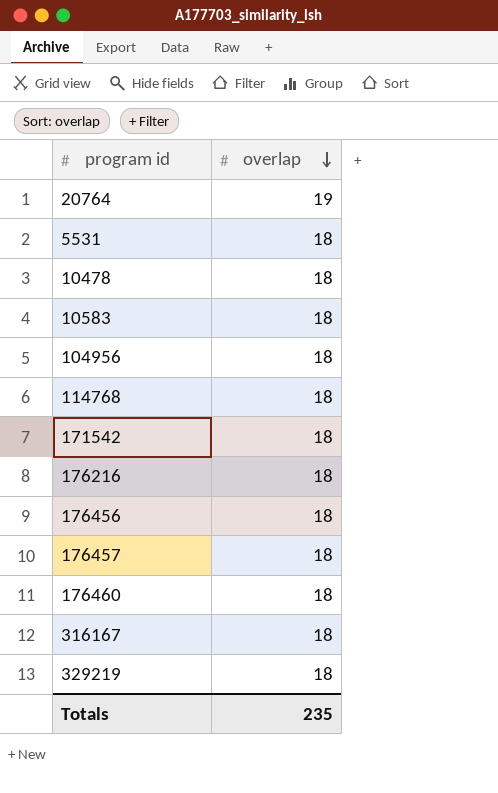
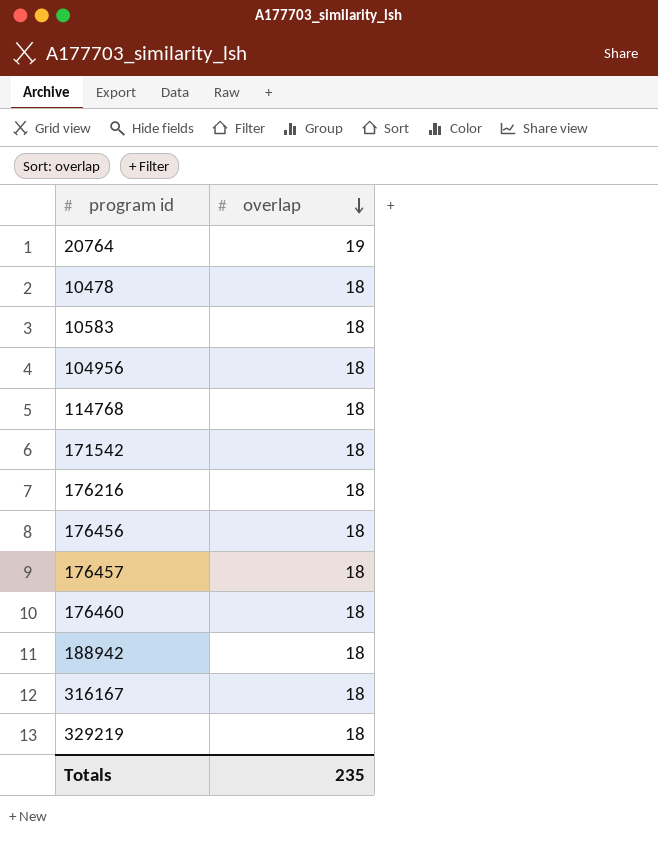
row 5531: 18 -> none
row 188942: none -> 18

